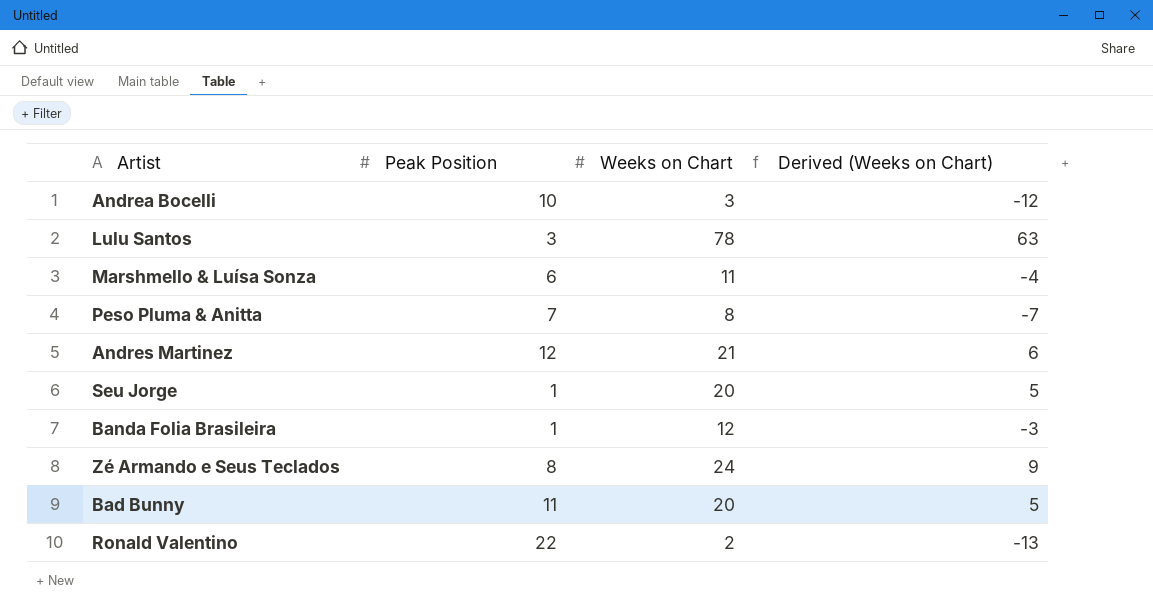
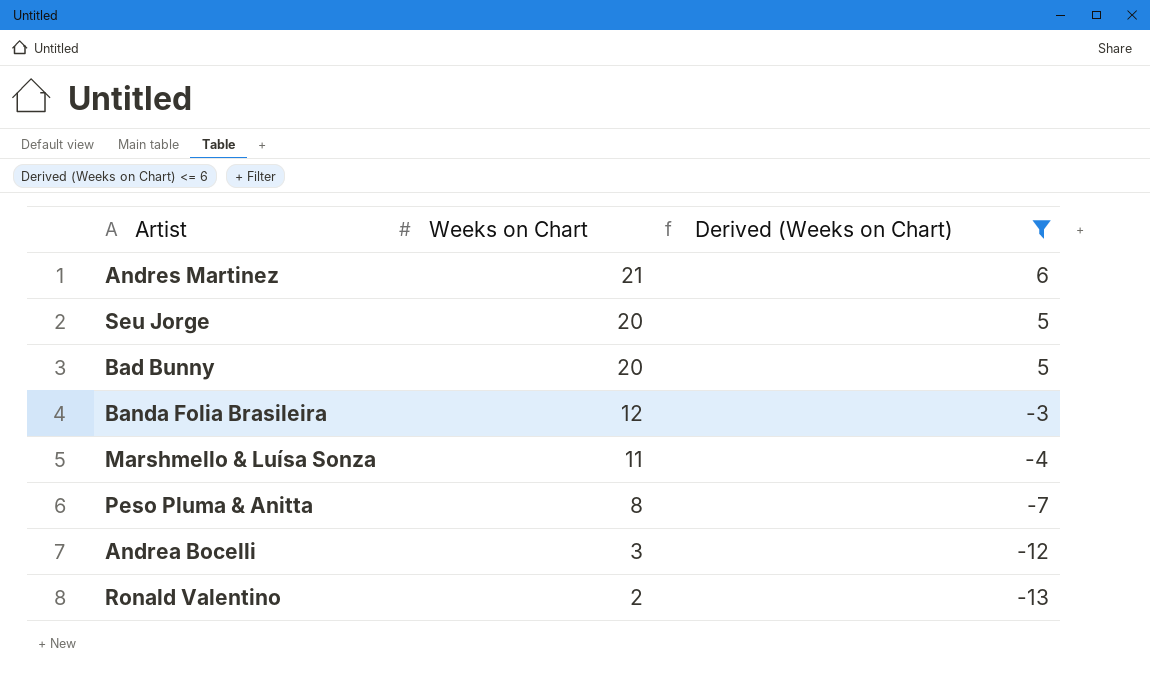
filter: none -> Derived (Weeks on Chart) <= 6
row order: none -> Weeks on Chart descending
column Peak Position | position: 2 -> none

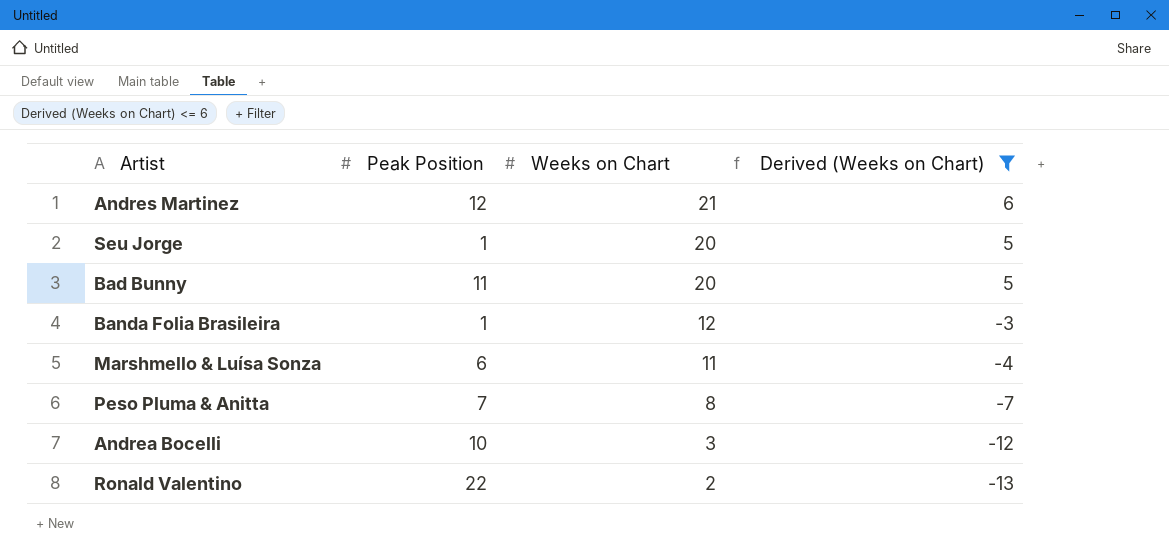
column Peak Position | position: none -> 2

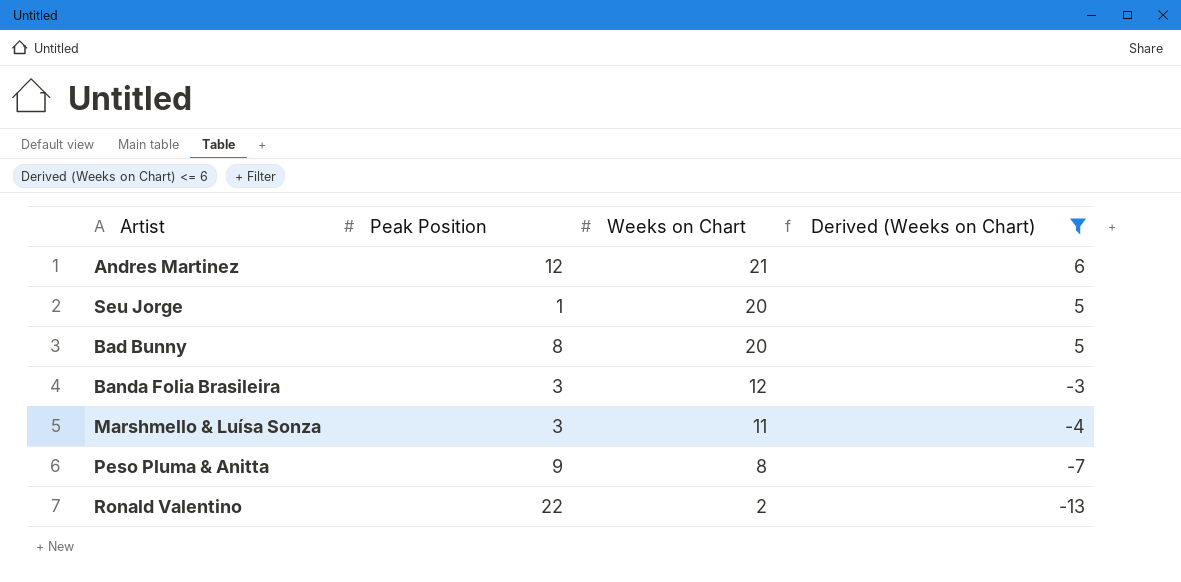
row Andrea Bocelli: 10 | 3 | -12 -> none
Bad Bunny | Peak Position: 11 -> 8
Banda Folia Brasileira | Peak Position: 1 -> 3
Marshmello & Luísa Sonza | Peak Position: 6 -> 3
Peso Pluma & Anitta | Peak Position: 7 -> 9

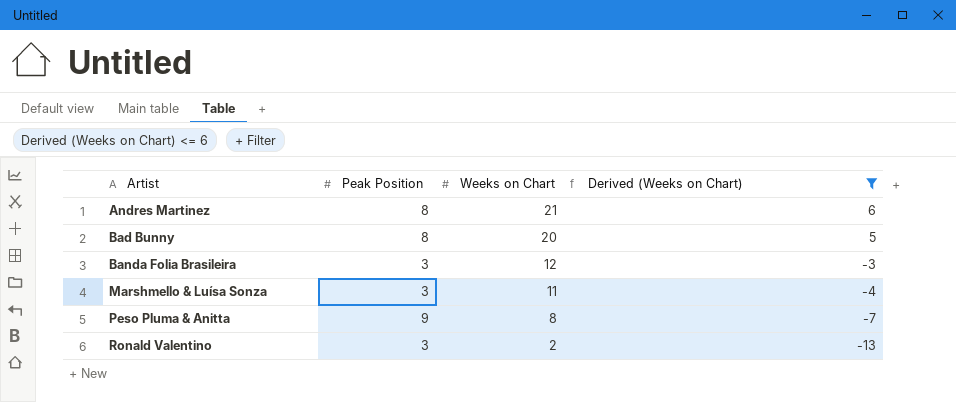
row Seu Jorge: 1 | 20 | 5 -> none
Andres Martinez | Peak Position: 12 -> 8
Ronald Valentino | Peak Position: 22 -> 3

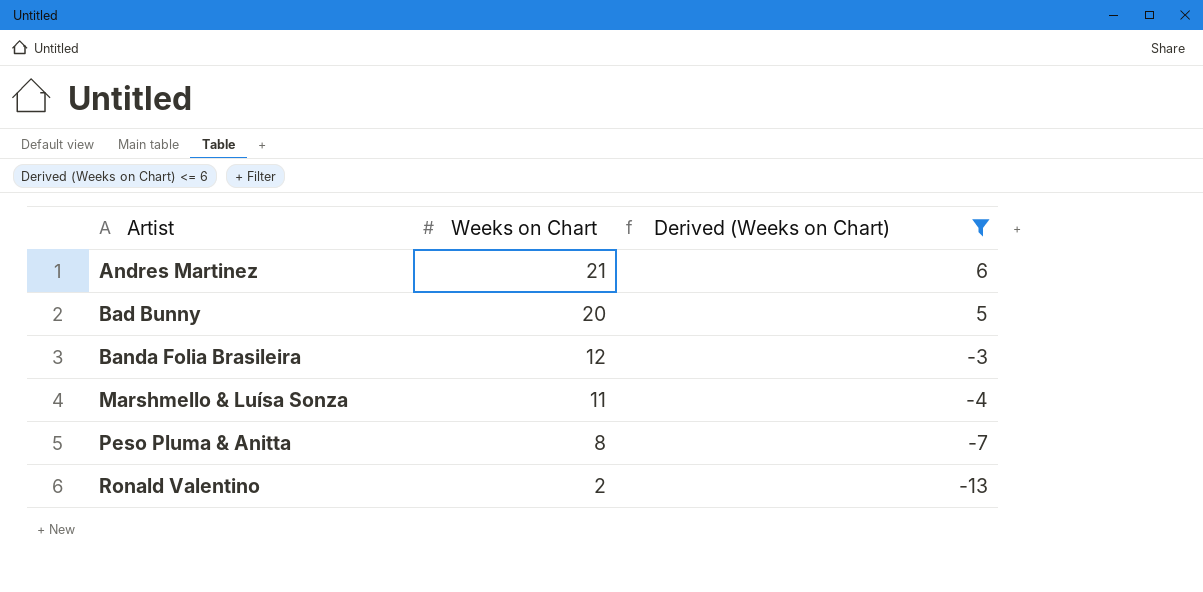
column Peak Position | position: 2 -> none

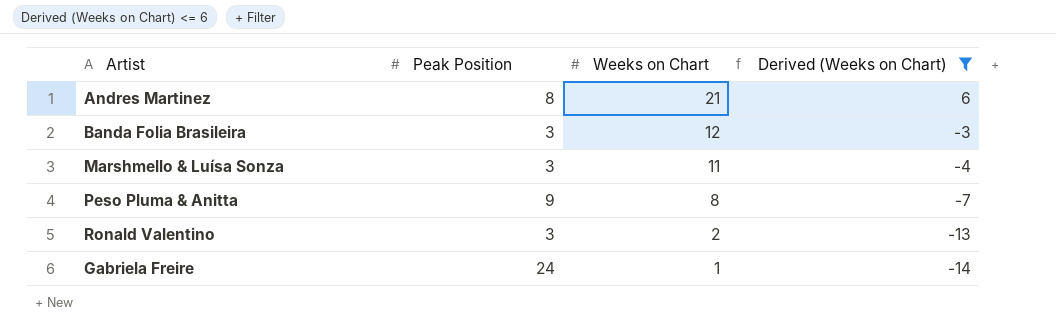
column Peak Position | position: none -> 2
row Bad Bunny: 20 | 5 -> none
row Gabriela Freire: none -> 24 | 1 | -14

